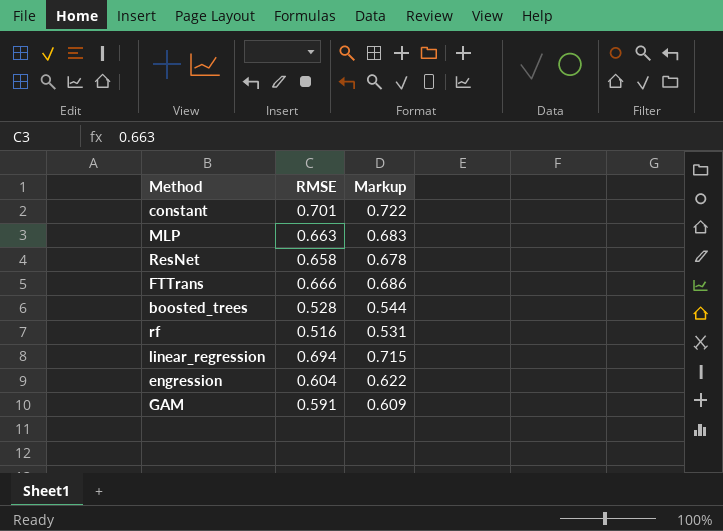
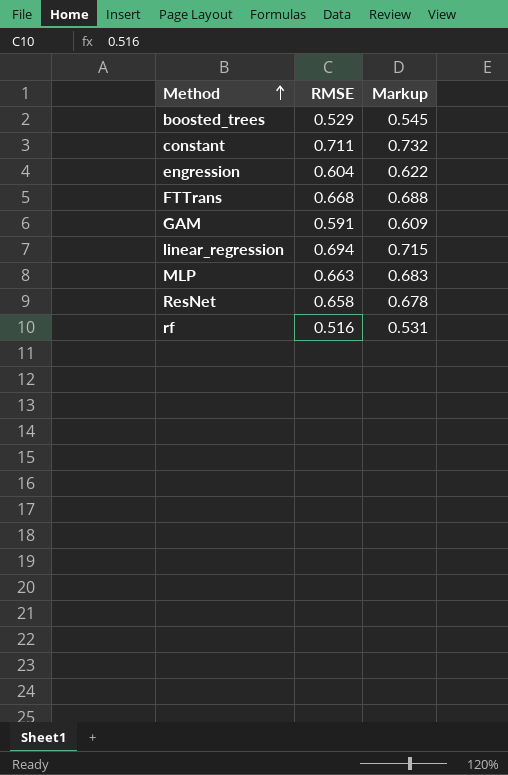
row order: none -> Method ascending
boosted_trees | RMSE: 0.528 -> 0.529
boosted_trees | Markup: 0.544 -> 0.545
constant | RMSE: 0.701 -> 0.711
constant | Markup: 0.722 -> 0.732
FTTrans | RMSE: 0.666 -> 0.668
FTTrans | Markup: 0.686 -> 0.688

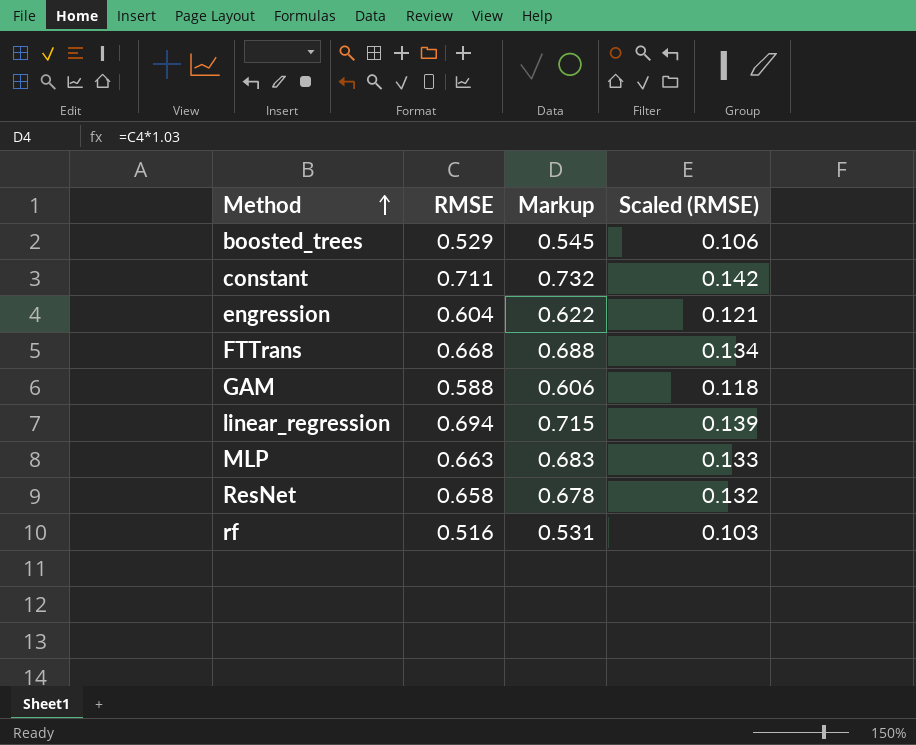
column Scaled (RMSE) | formula: none -> [RMSE] * 0.2
GAM | RMSE: 0.591 -> 0.588
GAM | Markup: 0.609 -> 0.606

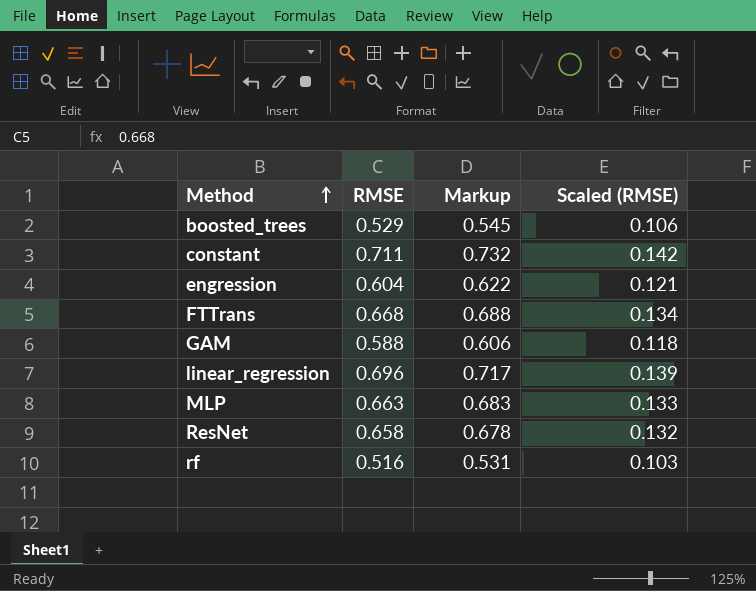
linear_regression | RMSE: 0.694 -> 0.696
linear_regression | Markup: 0.715 -> 0.717

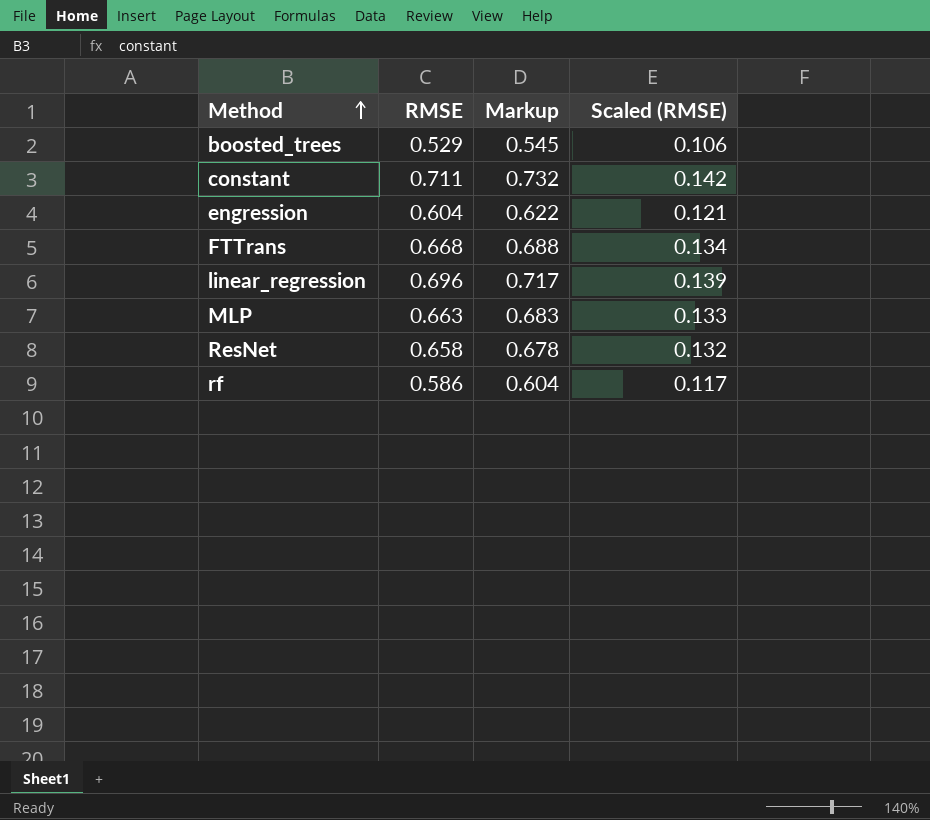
row GAM: 0.588 | 0.606 | 0.118 -> none
rf | RMSE: 0.516 -> 0.586
rf | Markup: 0.531 -> 0.604
rf | Scaled (RMSE): 0.103 -> 0.117

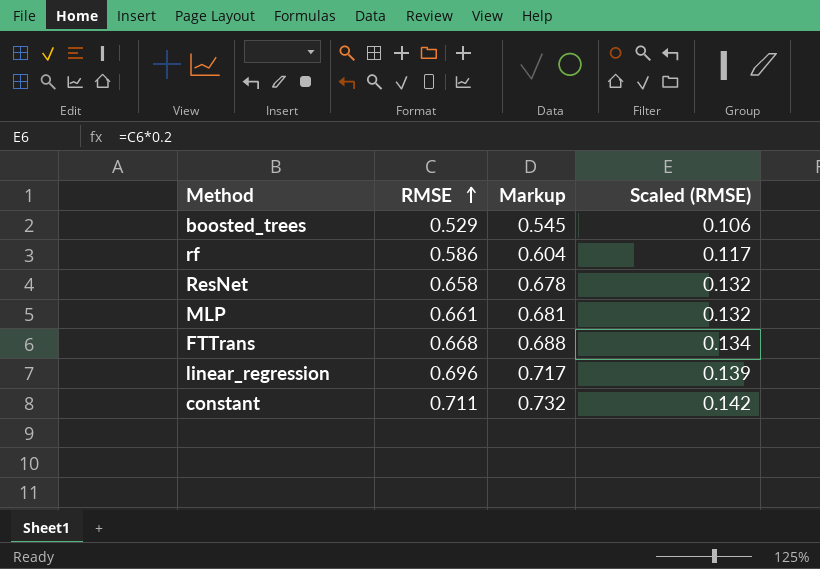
row order: Method ascending -> RMSE ascending
row engression: 0.604 | 0.622 | 0.121 -> none
MLP | RMSE: 0.663 -> 0.661
MLP | Markup: 0.683 -> 0.681
MLP | Scaled (RMSE): 0.133 -> 0.132

